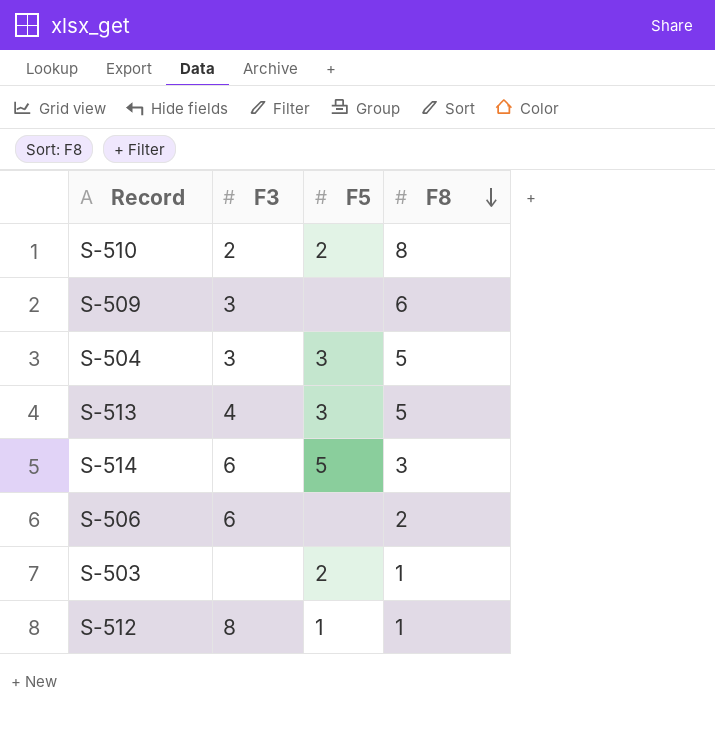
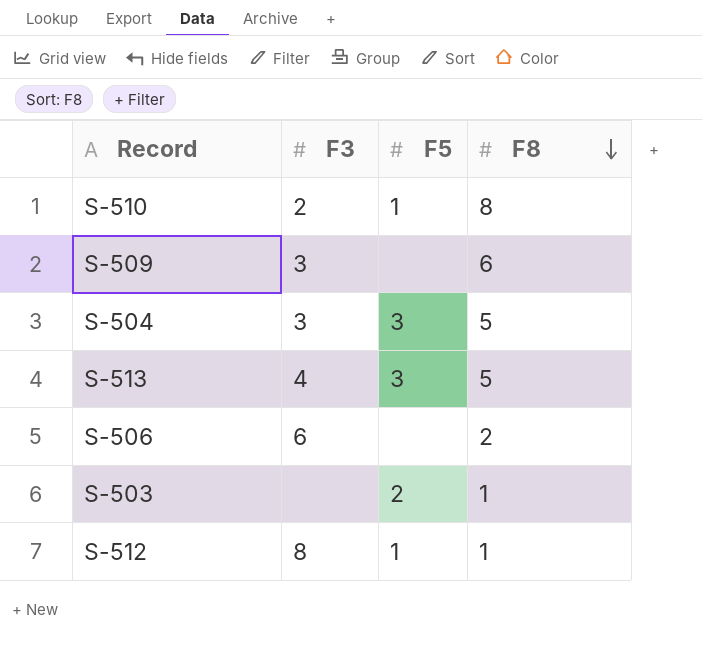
row S-514: 6 | 5 | 3 -> none
S-510 | F5: 2 -> 1

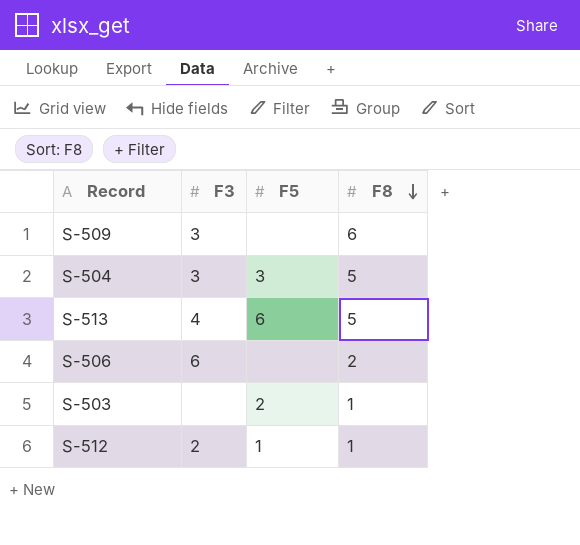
row S-510: 2 | 1 | 8 -> none
S-513 | F5: 3 -> 6
S-512 | F3: 8 -> 2

